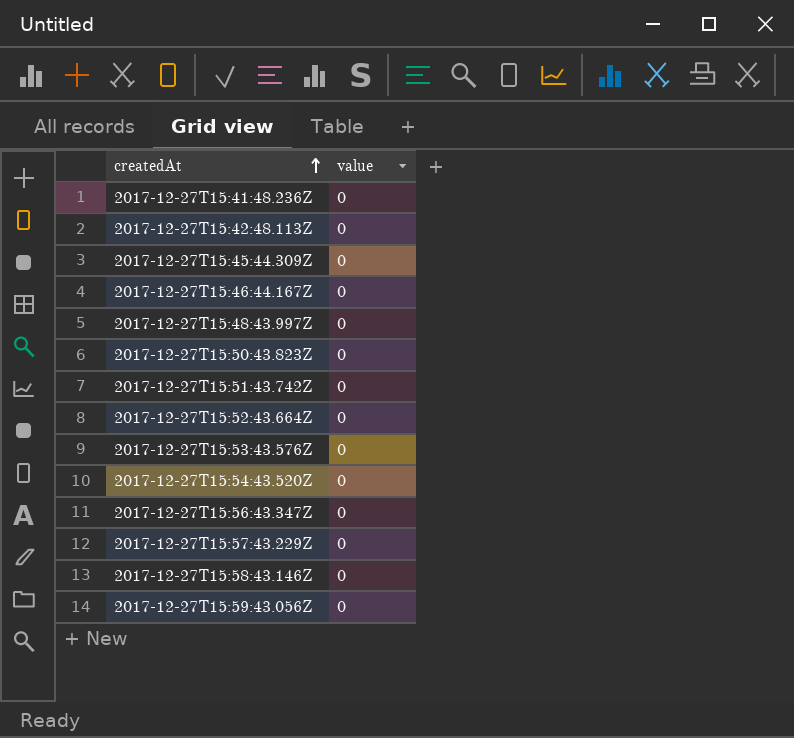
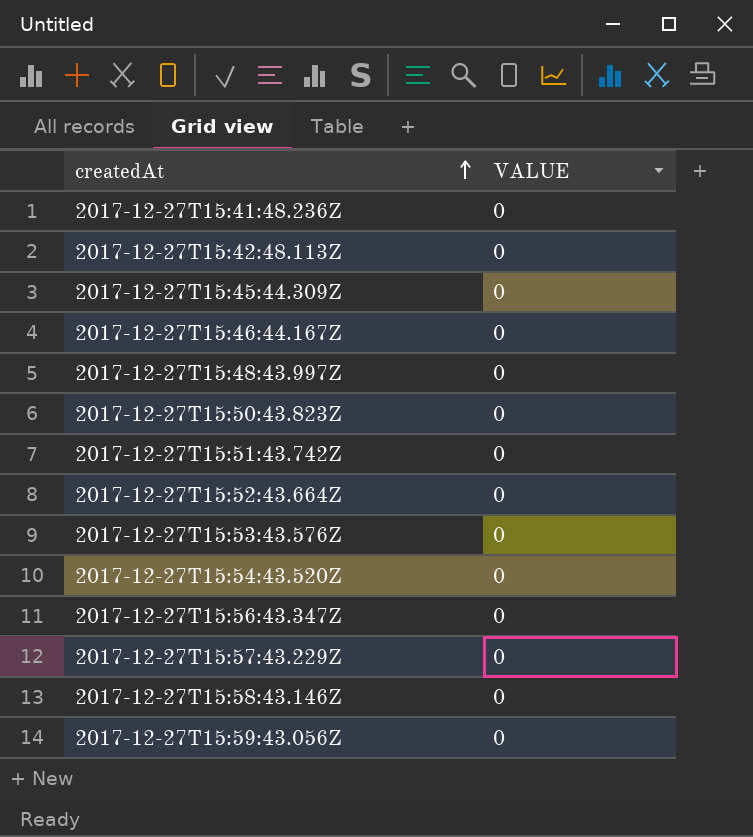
column name: value -> VALUE

